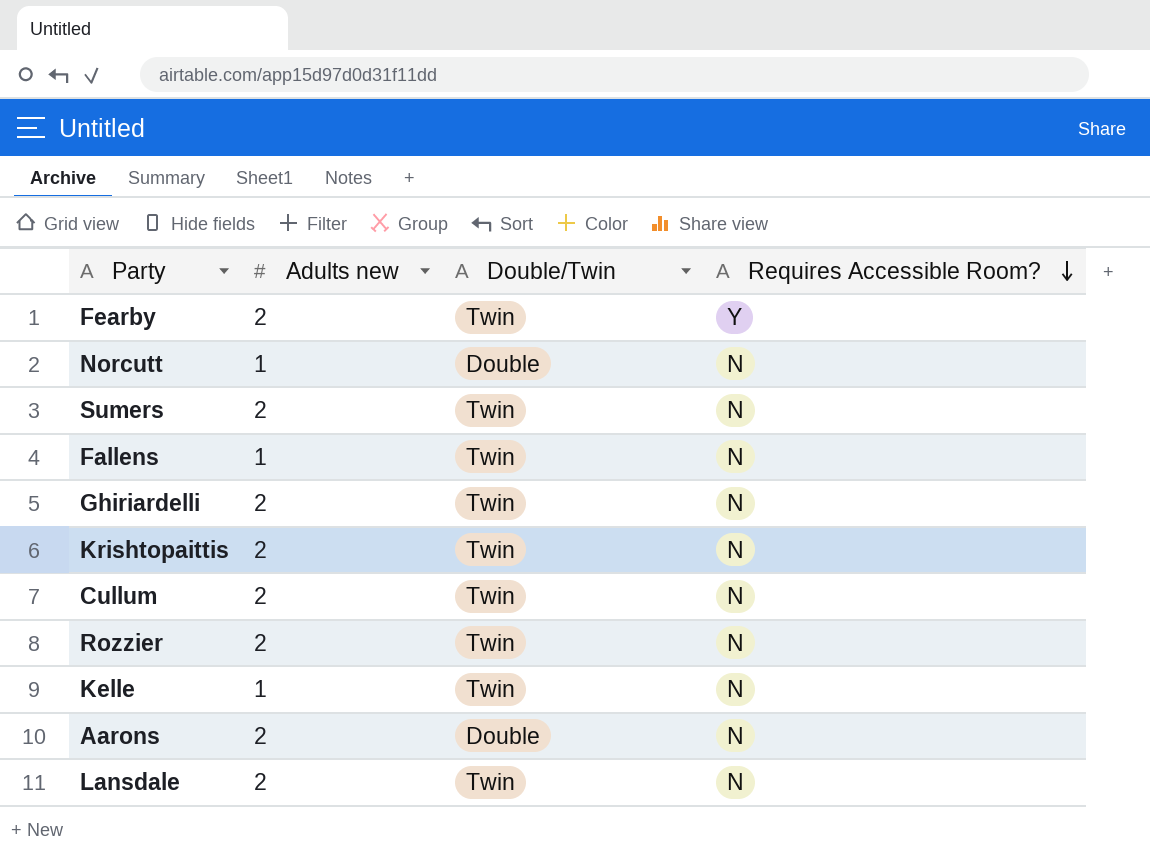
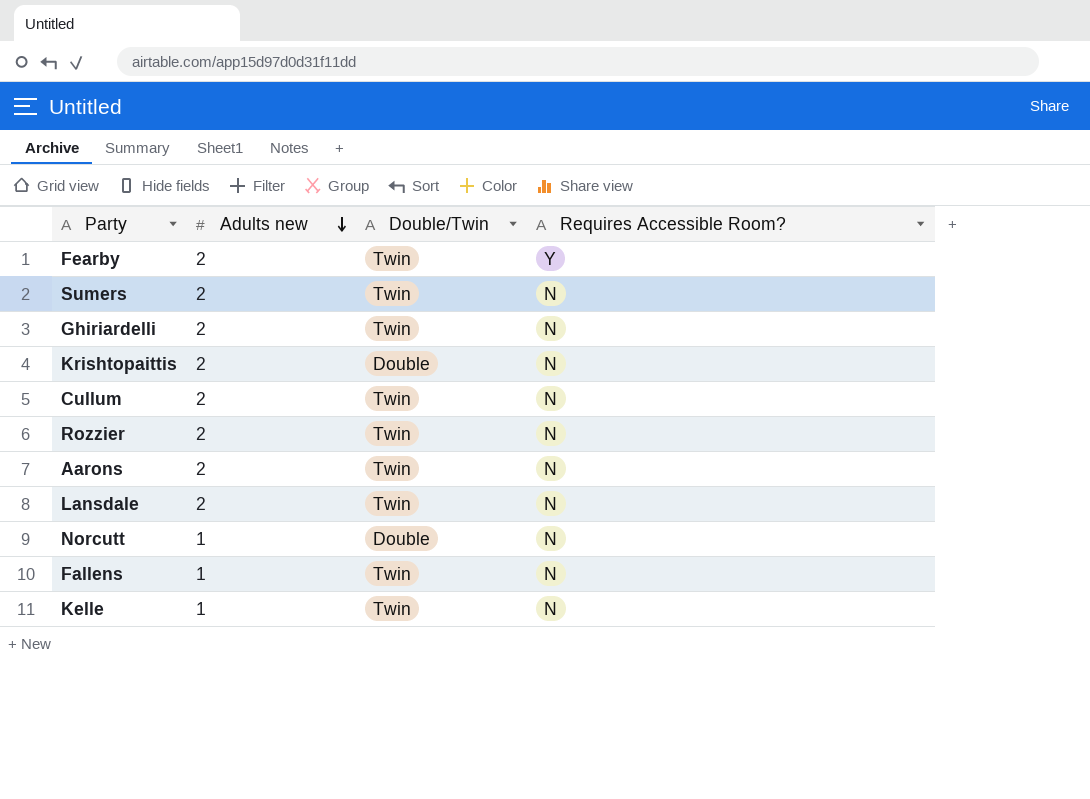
row order: Requires Accessible Room? descending -> Adults new descending
Krishtopaittis | Double/Twin: Twin -> Double
Aarons | Double/Twin: Double -> Twin

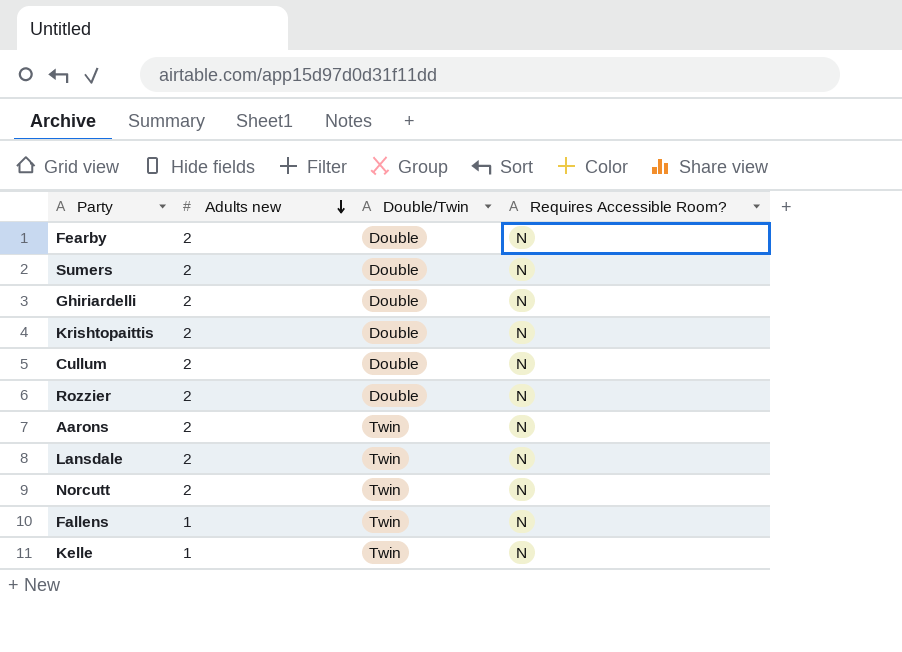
Fearby | Double/Twin: Twin -> Double
Fearby | Requires Accessible Room?: Y -> N
Sumers | Double/Twin: Twin -> Double
Ghiriardelli | Double/Twin: Twin -> Double
Cullum | Double/Twin: Twin -> Double
Rozzier | Double/Twin: Twin -> Double
Norcutt | Adults new: 1 -> 2
Norcutt | Double/Twin: Double -> Twin

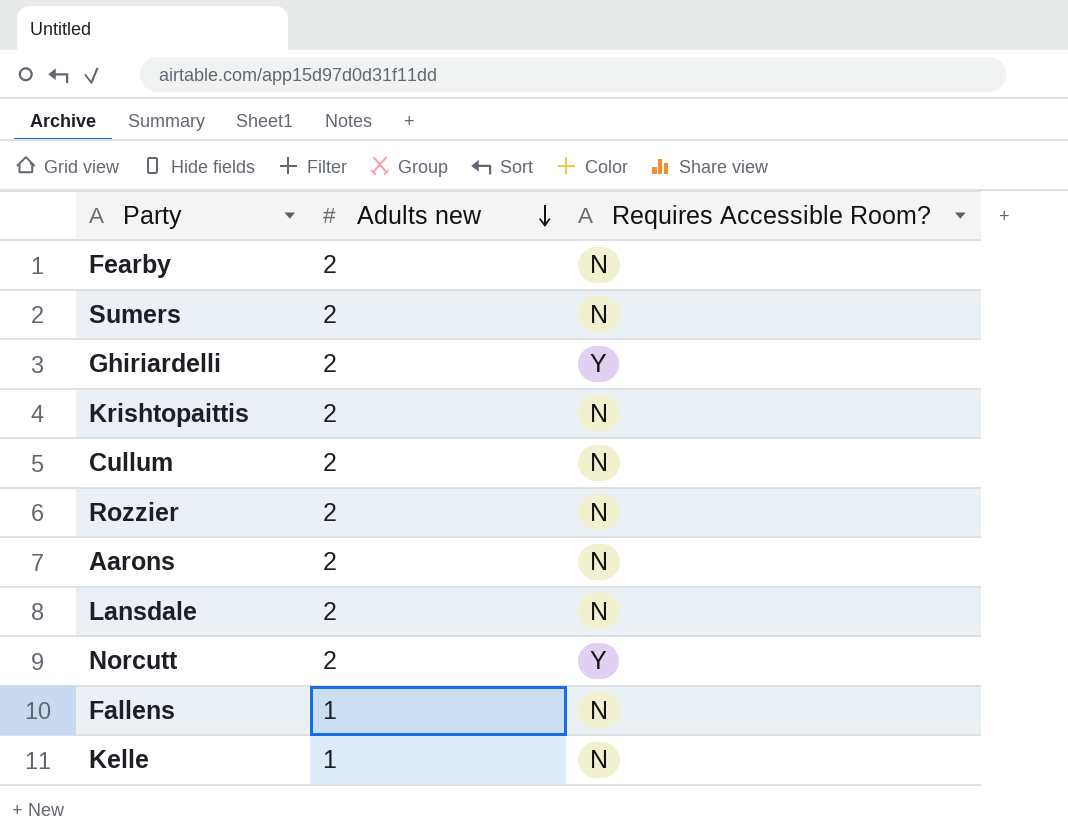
column Double/Twin | position: 3 -> none
Ghiriardelli | Requires Accessible Room?: N -> Y
Norcutt | Requires Accessible Room?: N -> Y

